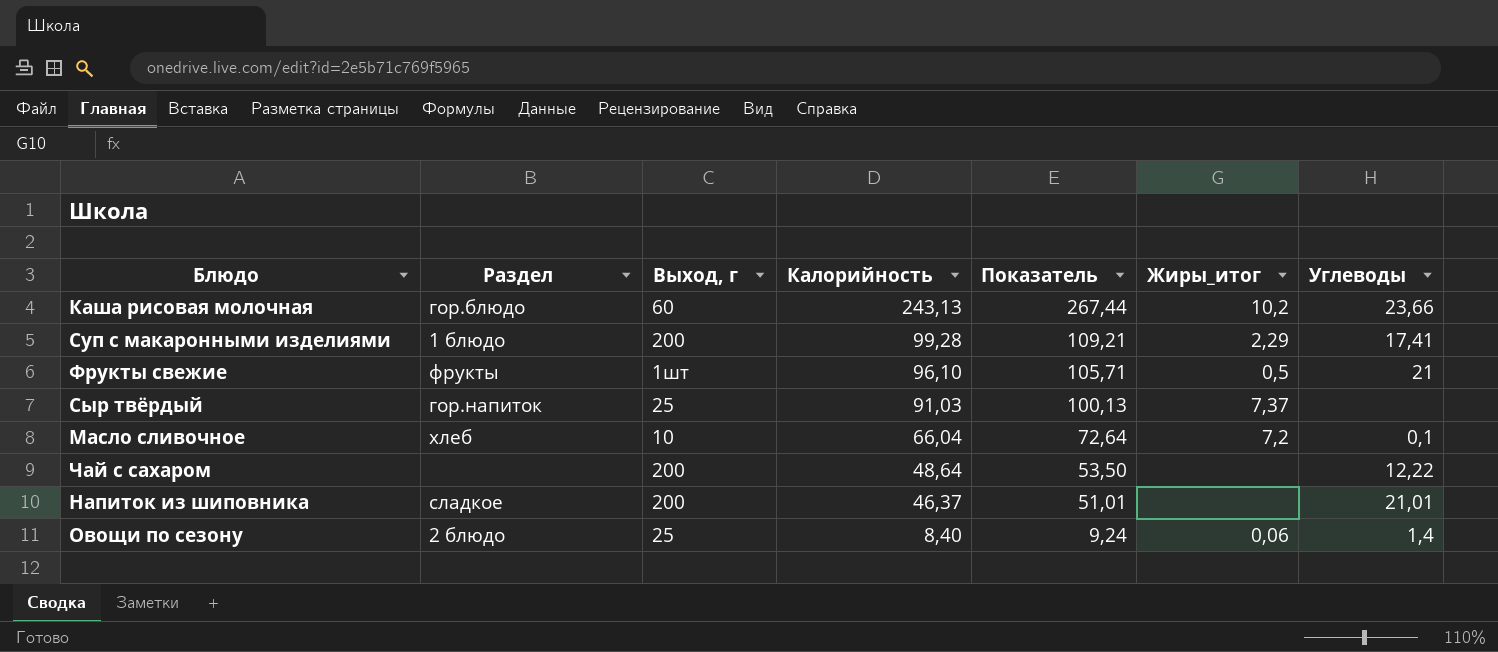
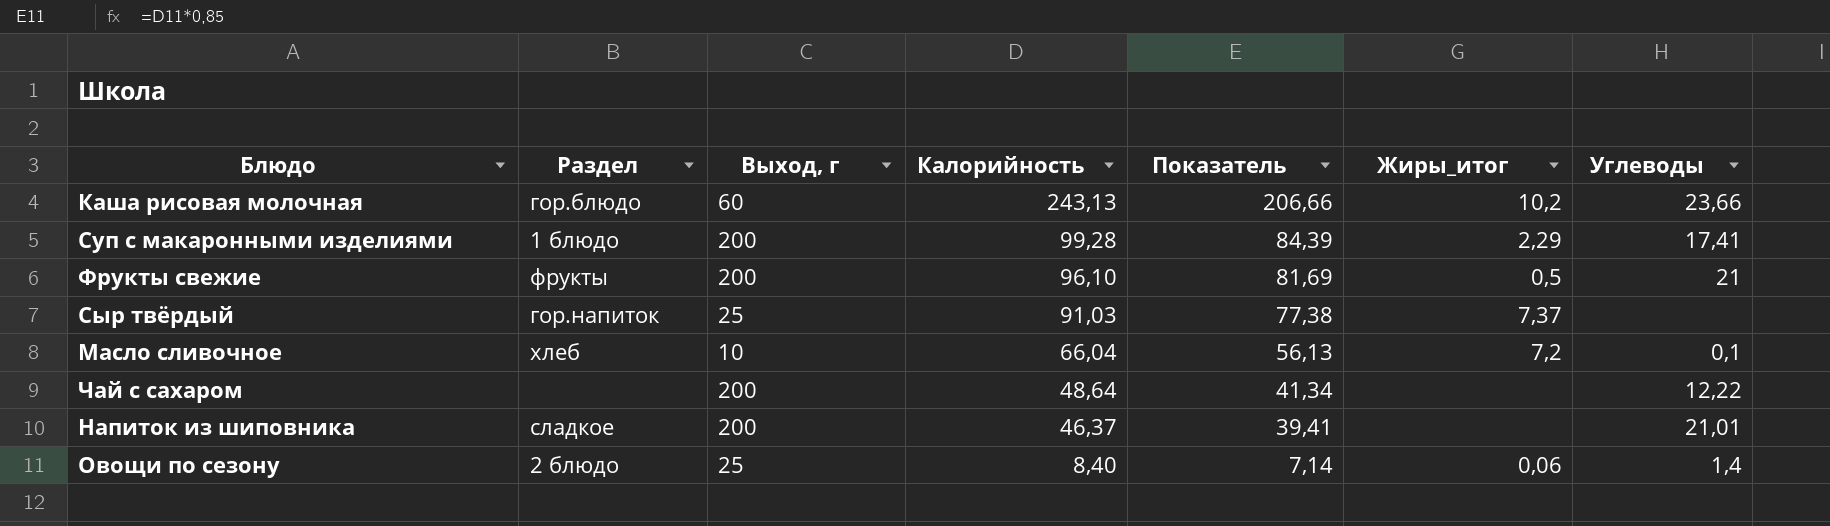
column Показатель | formula: [Калорийность] * 1,1 -> [Калорийность] * 0,85
Фрукты свежие | Выход, г: 1шт -> 200

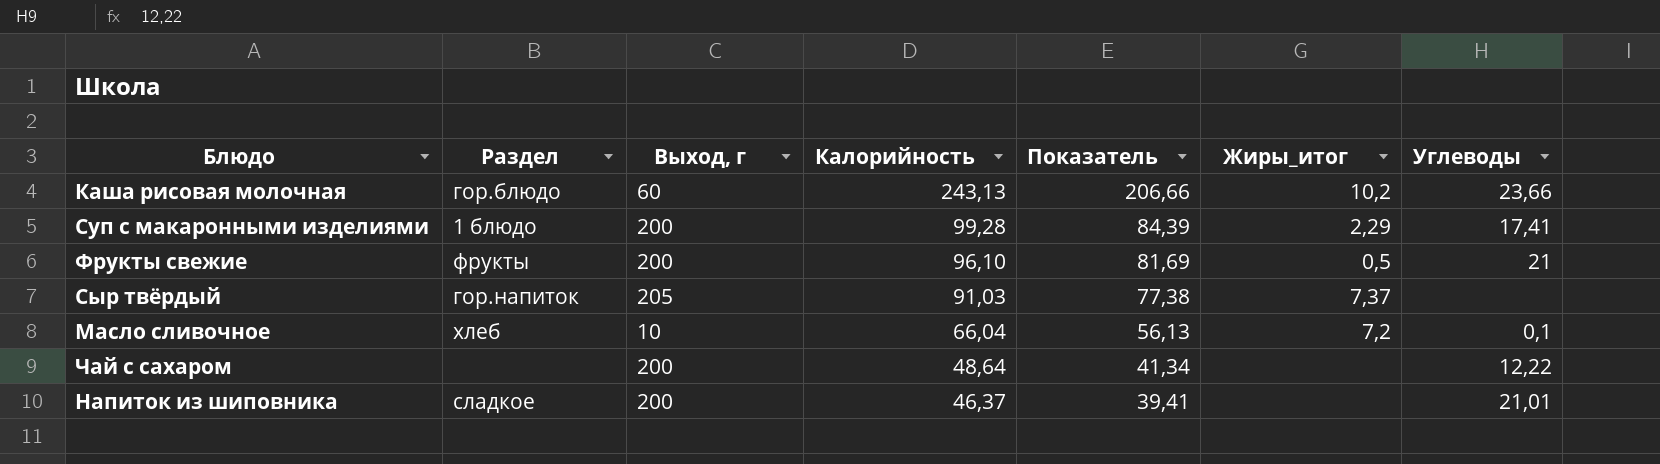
row Овощи по сезону: 2 блюдо | 25 | 8,40 | 7,14 | 0,06 | 1,4 -> none
Сыр твёрдый | Выход, г: 25 -> 205

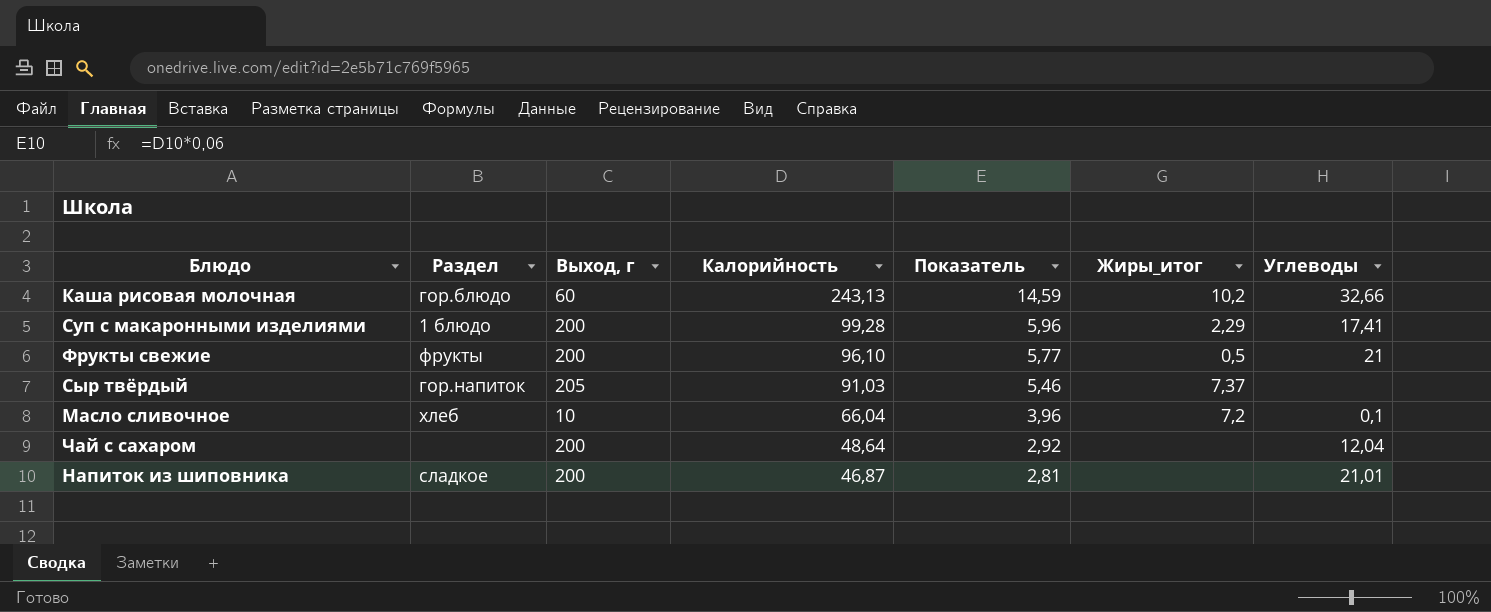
column Показатель | formula: [Калорийность] * 0,85 -> [Калорийность] * 0,06
Каша рисовая молочная | Углеводы: 23,66 -> 32,66
Чай с сахаром | Углеводы: 12,22 -> 12,04
Напиток из шиповника | Калорийность: 46,37 -> 46,87

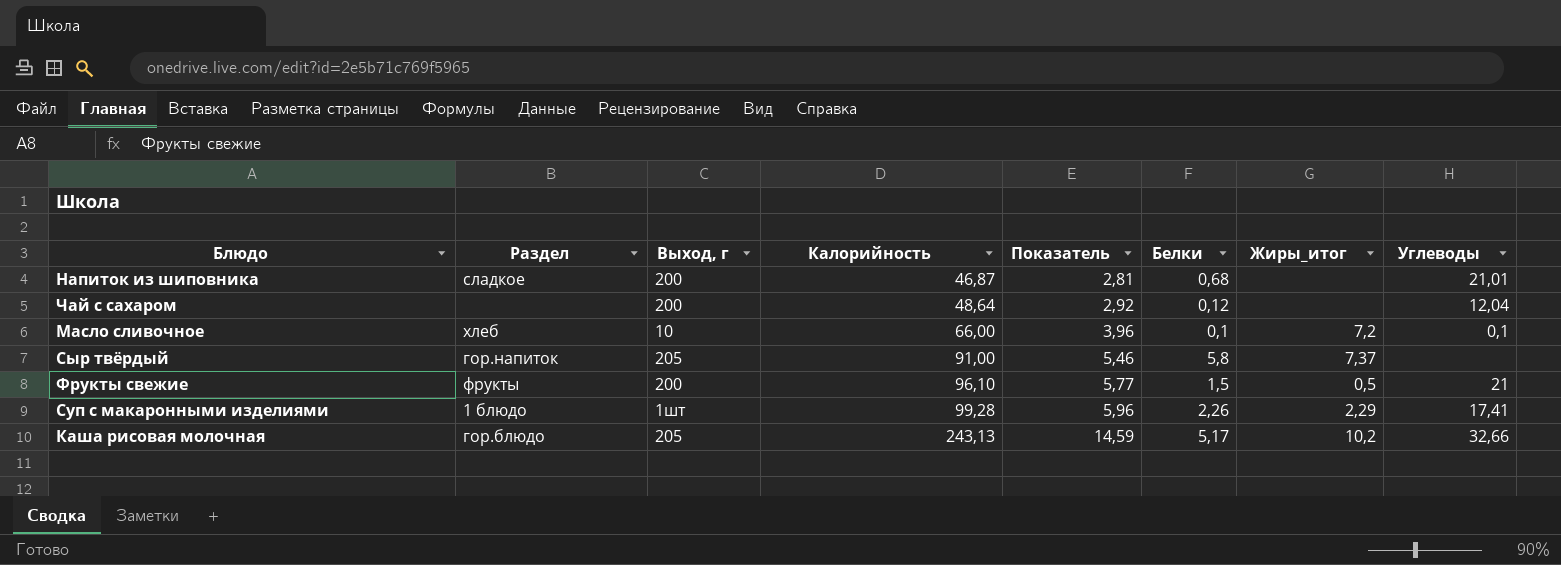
row order: Калорийность descending -> Калорийность ascending
column Белки | position: none -> 6
Масло сливочное | Калорийность: 66,04 -> 66,00
Сыр твёрдый | Калорийность: 91,03 -> 91,00
Суп с макаронными изделиями | Выход, г: 200 -> 1шт
Каша рисовая молочная | Выход, г: 60 -> 205

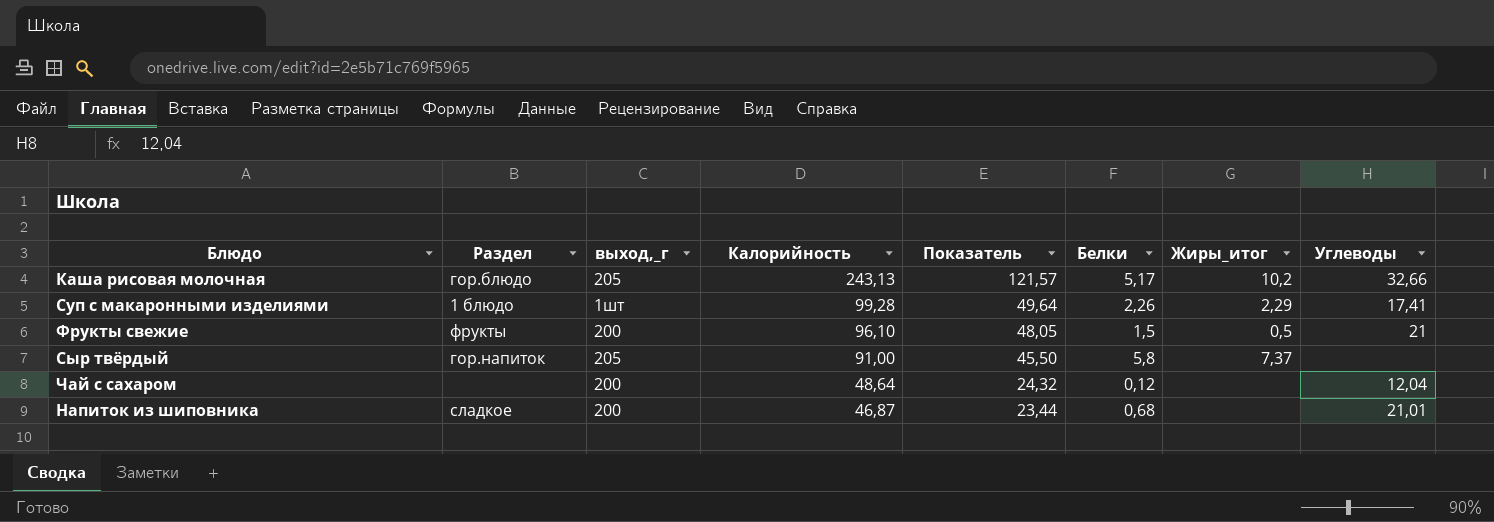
row order: Калорийность ascending -> Калорийность descending
column name: Выход, г -> выход,_г
column Показатель | formula: [Калорийность] * 0,06 -> [Калорийность] * 0,5
row Масло сливочное: хлеб | 10 | 66,00 | 3,96 | 0,1 | 7,2 | 0,1 -> none

